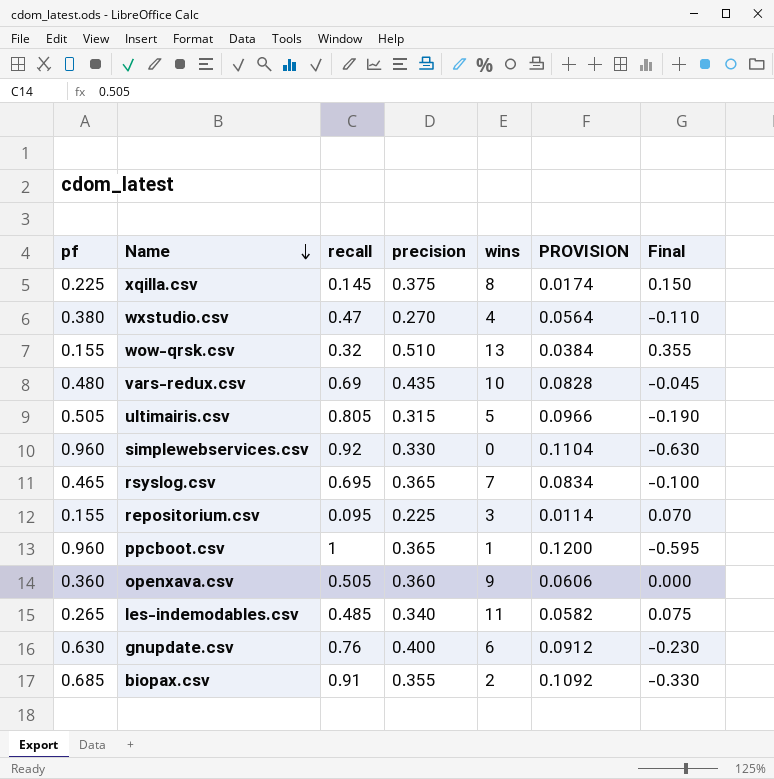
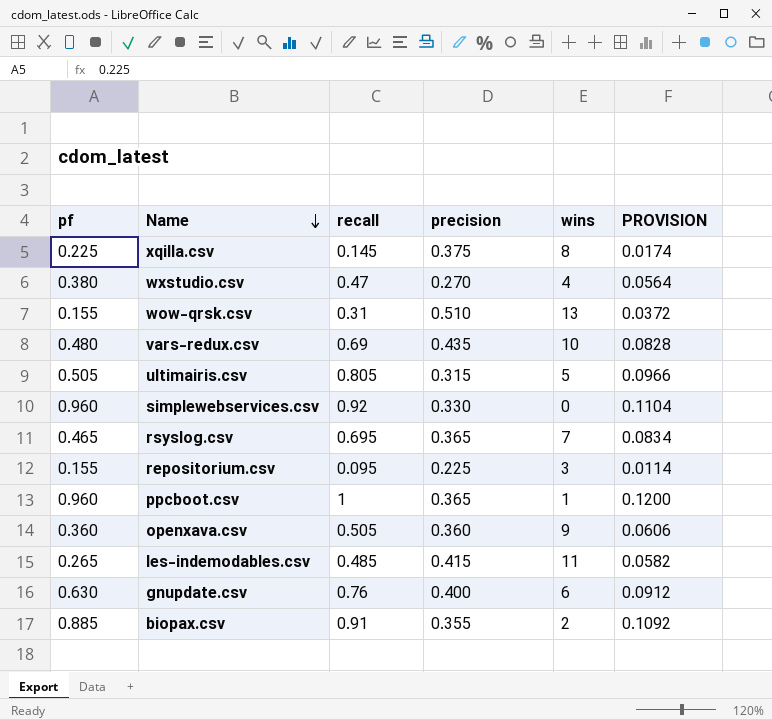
column Final | formula: [precision] - [pf] -> none
wow-qrsk.csv | recall: 0.32 -> 0.31
wow-qrsk.csv | PROVISION: 0.0384 -> 0.0372
les-indemodables.csv | precision: 0.340 -> 0.415
biopax.csv | pf: 0.685 -> 0.885

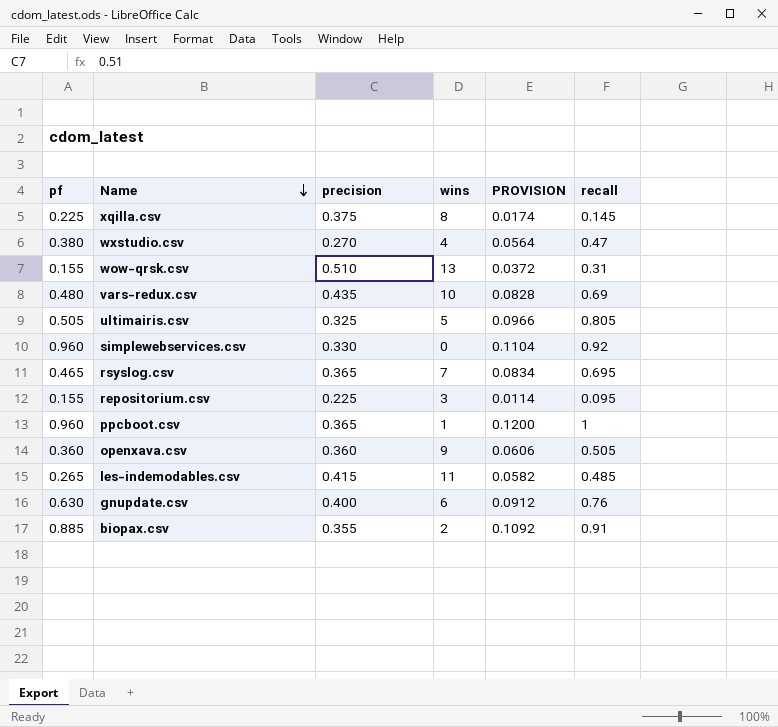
column recall | position: 3 -> 6
ultimairis.csv | precision: 0.315 -> 0.325

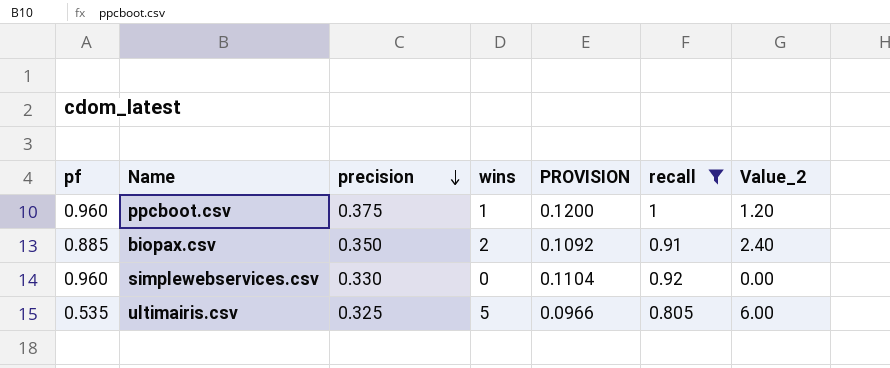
filter: none -> recall >= 0.805
row order: Name descending -> precision descending
column Value_2 | formula: none -> [wins] * 1.2
ppcboot.csv | precision: 0.365 -> 0.375
biopax.csv | precision: 0.355 -> 0.350
ultimairis.csv | pf: 0.505 -> 0.535

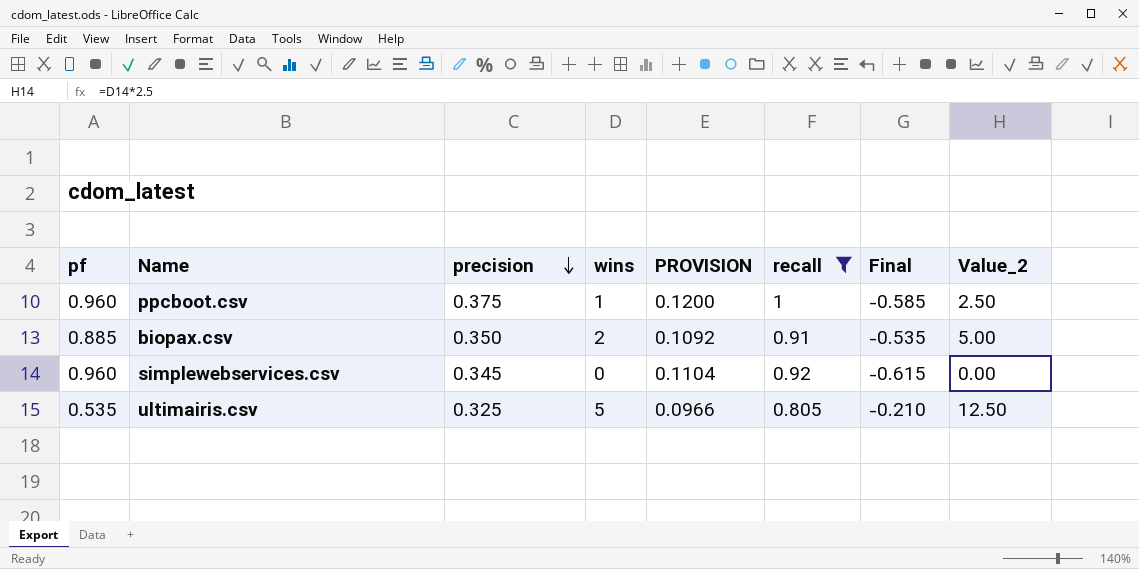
column Final | formula: none -> [precision] - [pf]
column Value_2 | formula: [wins] * 1.2 -> [wins] * 2.5
simplewebservices.csv | precision: 0.330 -> 0.345

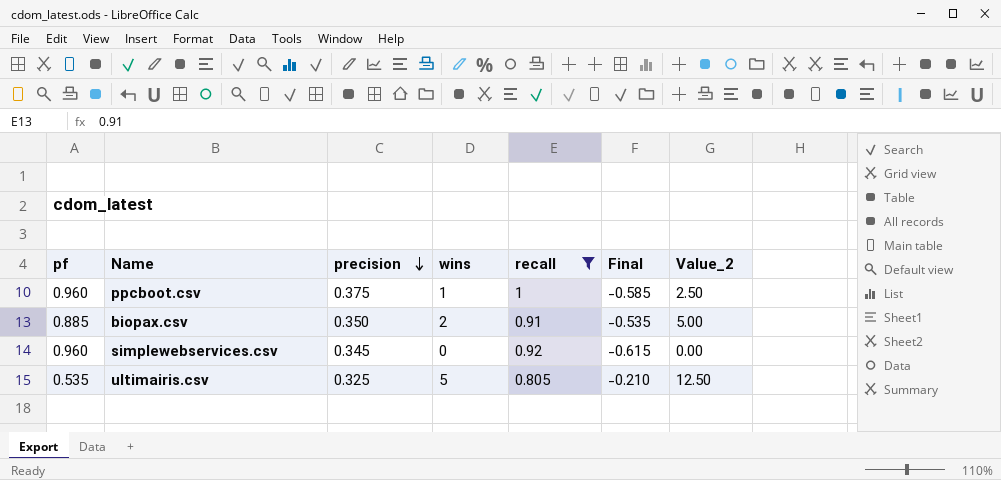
column PROVISION | formula: [recall] * 0.12 -> none

